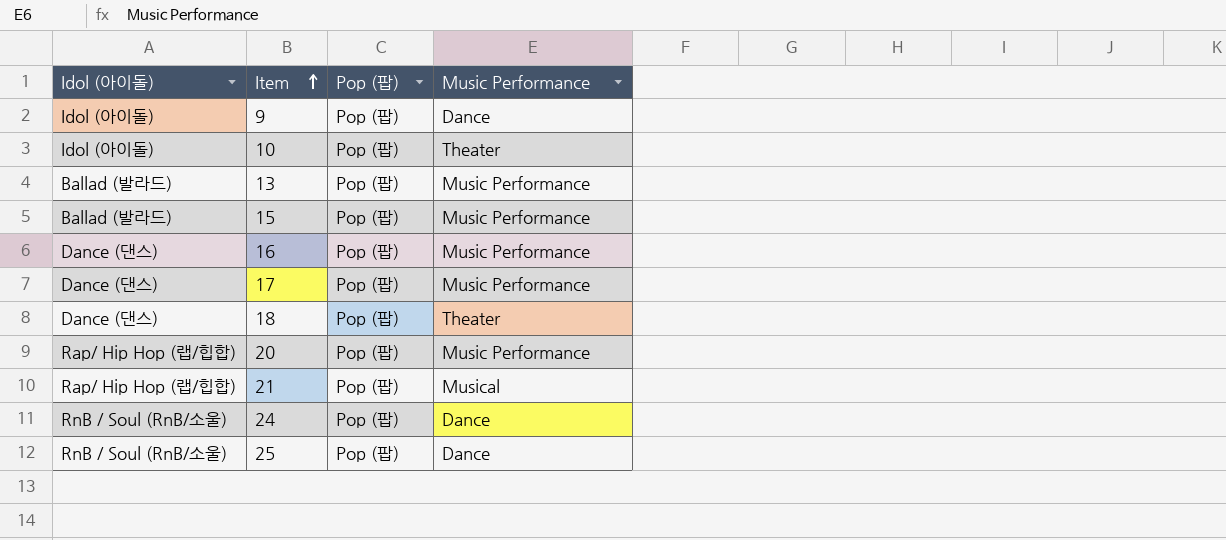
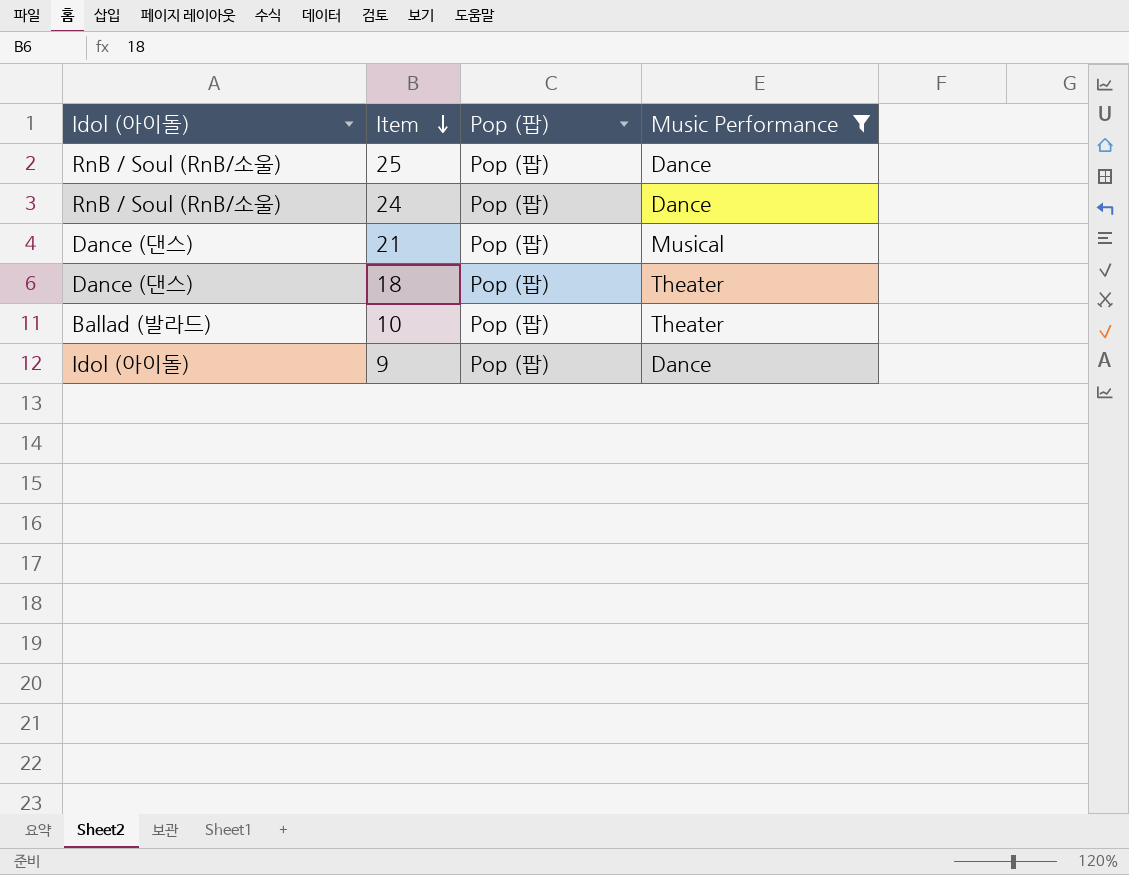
filter: none -> Music Performance != Music Performance
row order: Item ascending -> Item descending
21 | Idol (아이돌): Rap/ Hip Hop (랩/힙합) -> Dance (댄스)
10 | Idol (아이돌): Idol (아이돌) -> Ballad (발라드)

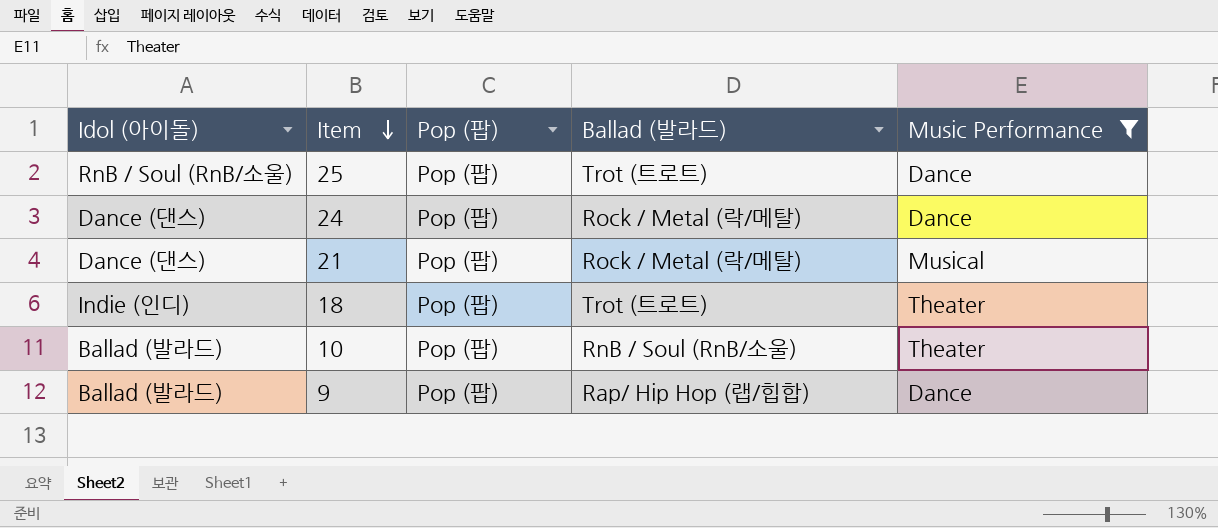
column Ballad (발라드) | position: none -> 4
24 | Idol (아이돌): RnB / Soul (RnB/소울) -> Dance (댄스)
18 | Idol (아이돌): Dance (댄스) -> Indie (인디)
9 | Idol (아이돌): Idol (아이돌) -> Ballad (발라드)

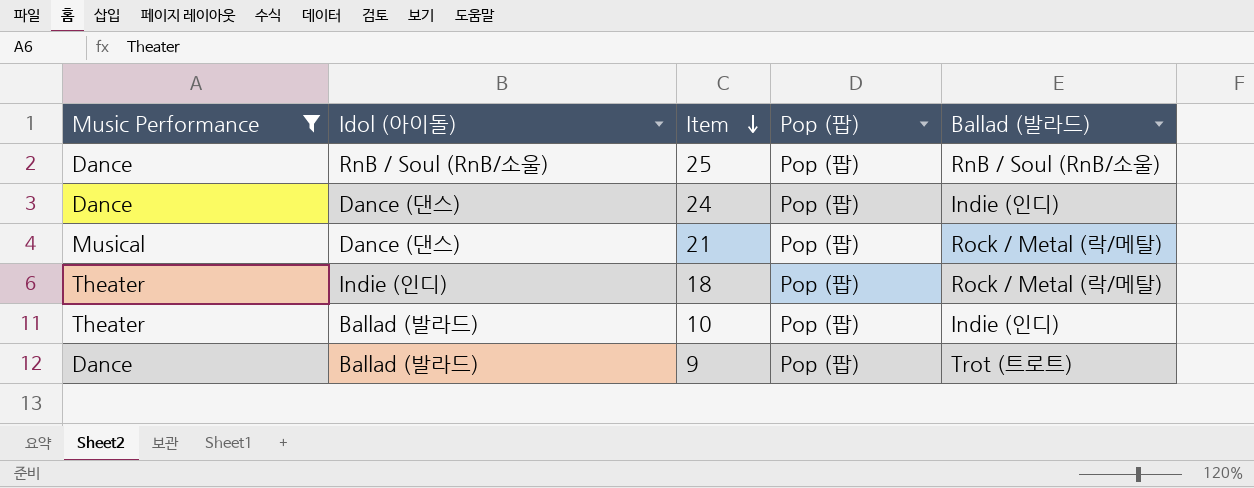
column Music Performance | position: 5 -> 1
25 | Ballad (발라드): Trot (트로트) -> RnB / Soul (RnB/소울)
24 | Ballad (발라드): Rock / Metal (락/메탈) -> Indie (인디)
18 | Ballad (발라드): Trot (트로트) -> Rock / Metal (락/메탈)
10 | Ballad (발라드): RnB / Soul (RnB/소울) -> Indie (인디)
9 | Ballad (발라드): Rap/ Hip Hop (랩/힙합) -> Trot (트로트)

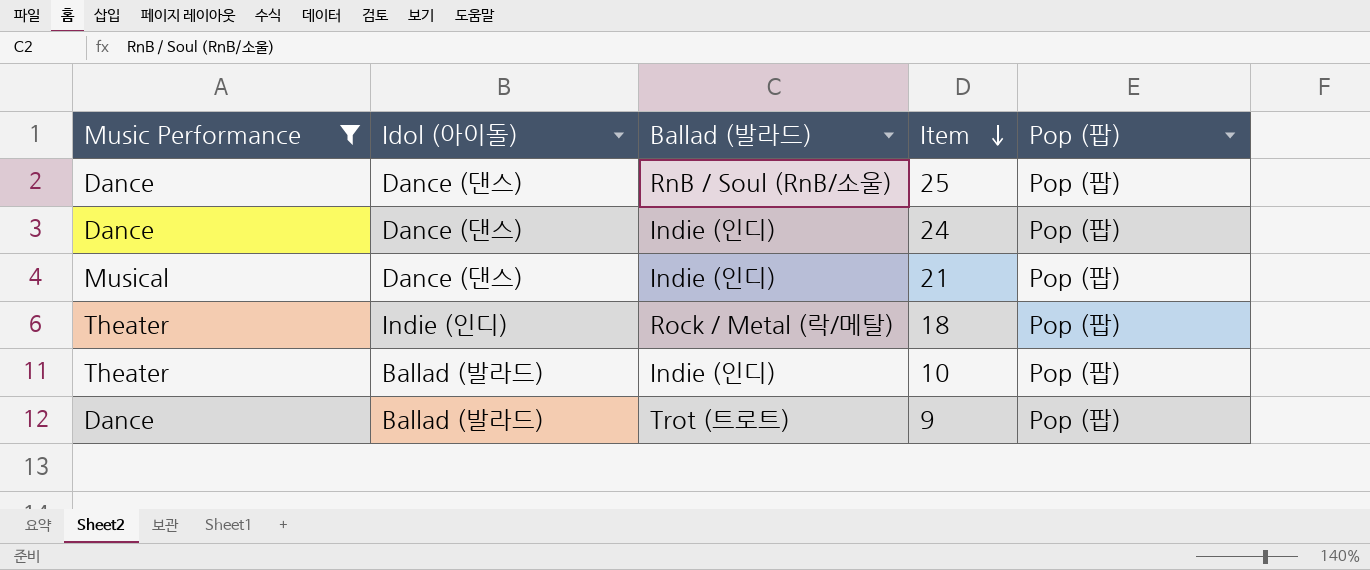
column Ballad (발라드) | position: 5 -> 3
25 | Idol (아이돌): RnB / Soul (RnB/소울) -> Dance (댄스)
21 | Ballad (발라드): Rock / Metal (락/메탈) -> Indie (인디)

